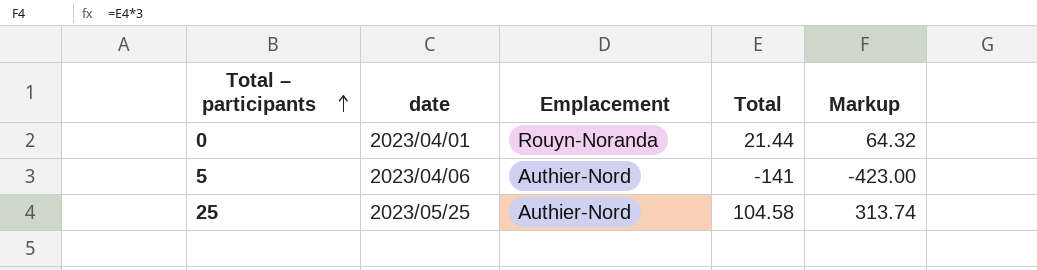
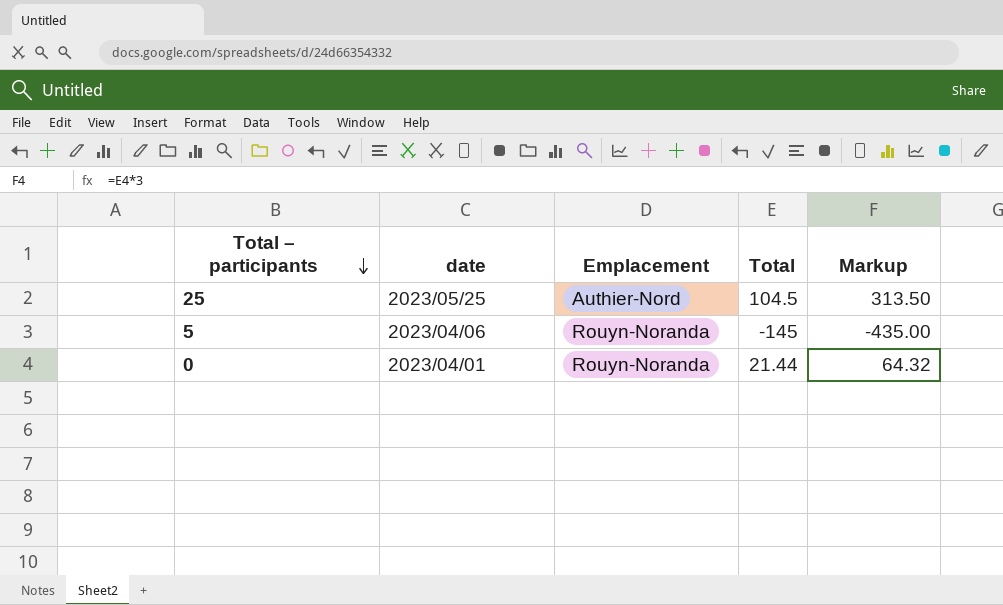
row order: Total – participants ascending -> Total – participants descending
25 | Total: 104.58 -> 104.5
25 | Markup: 313.74 -> 313.50
5 | Emplacement: Authier-Nord -> Rouyn-Noranda
5 | Total: -141 -> -145
5 | Markup: -423.00 -> -435.00

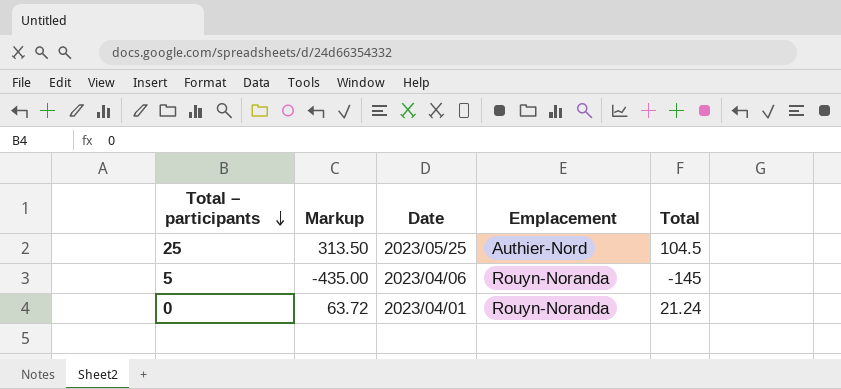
column Markup | position: 5 -> 2
column name: date -> Date
0 | Markup: 64.32 -> 63.72
0 | Total: 21.44 -> 21.24

